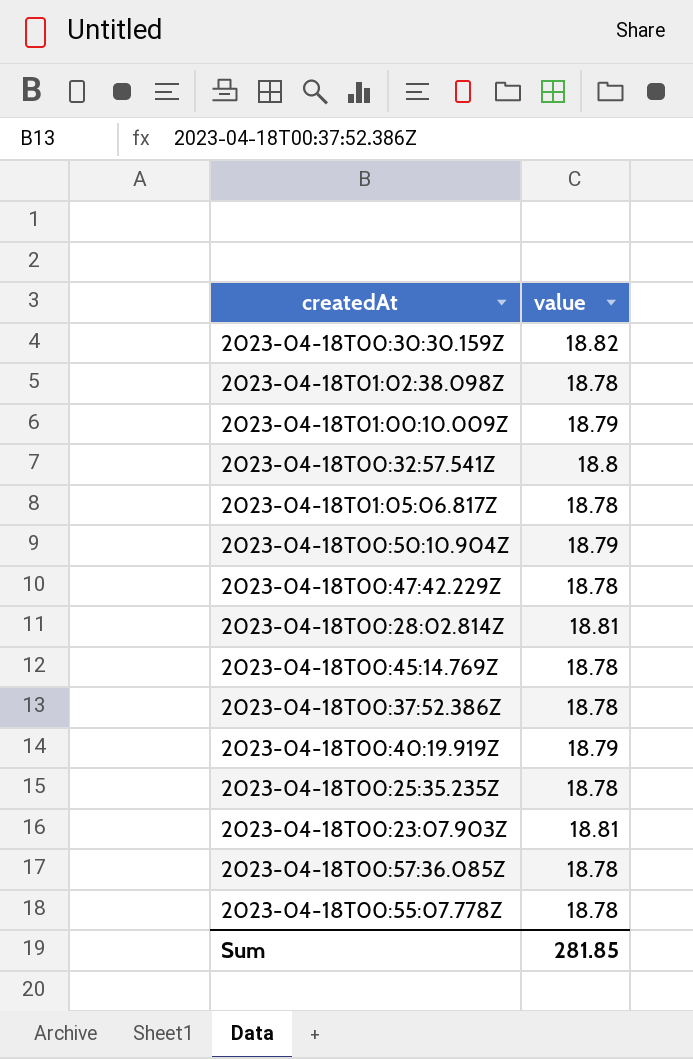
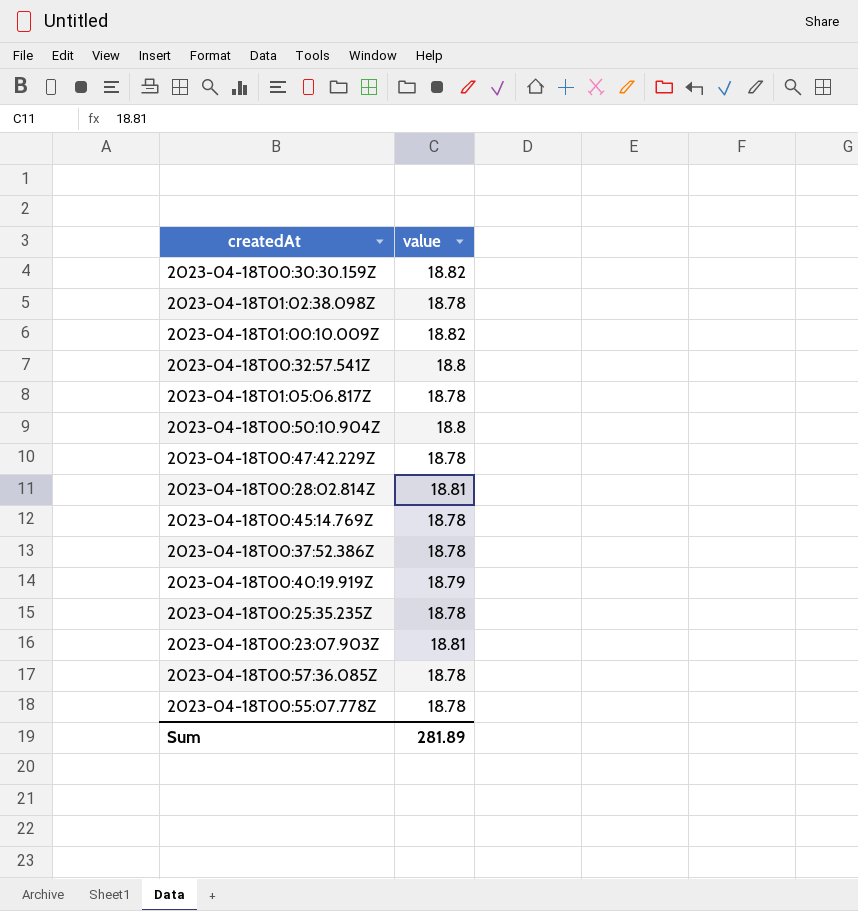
2023-04-18T01:00:10.009Z | value: 18.79 -> 18.82
2023-04-18T00:50:10.904Z | value: 18.79 -> 18.8
Sum | value: 281.85 -> 281.89

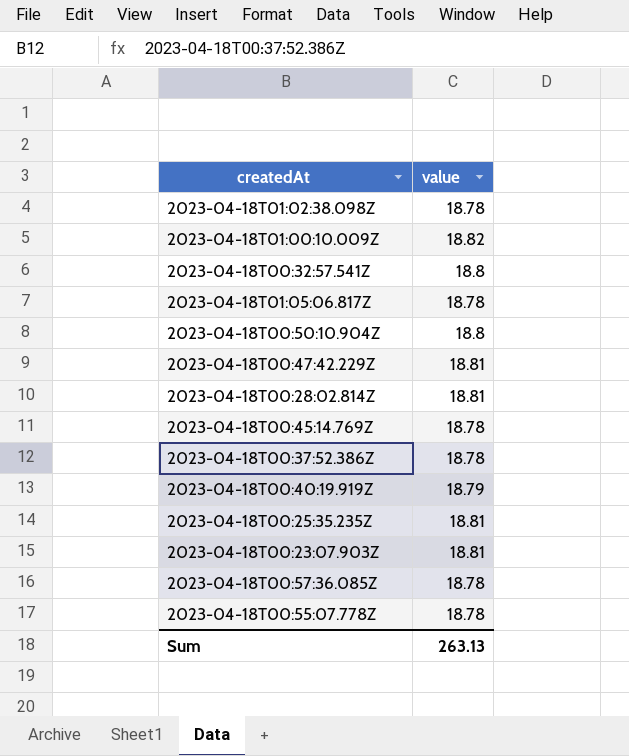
row 2023-04-18T00:30:30.159Z: 18.82 -> none
2023-04-18T00:47:42.229Z | value: 18.78 -> 18.81
2023-04-18T00:25:35.235Z | value: 18.78 -> 18.81
Sum | value: 281.89 -> 263.13

